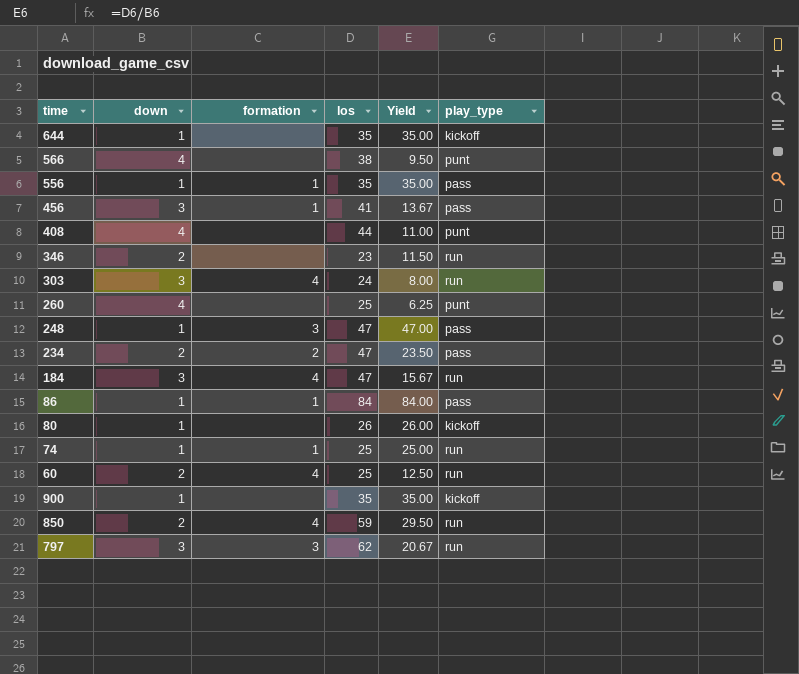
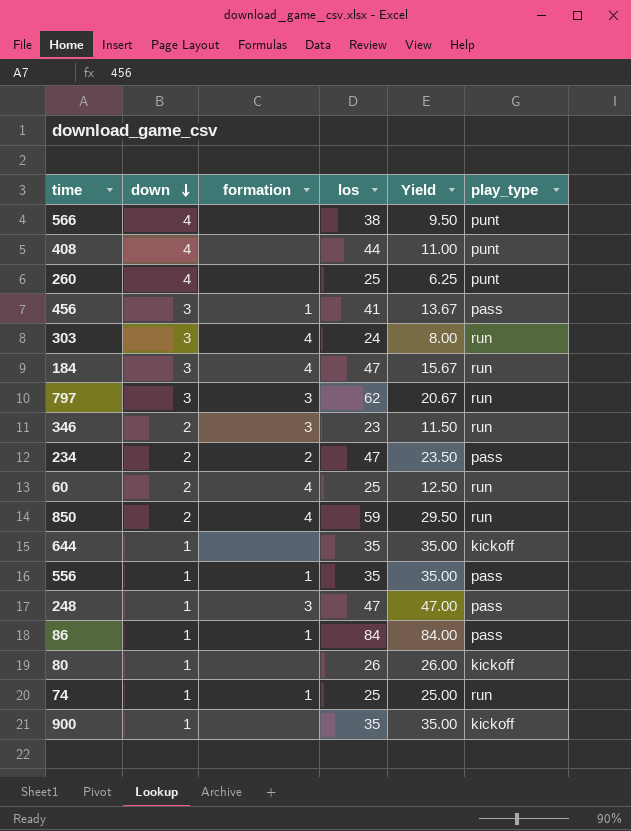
row order: none -> down descending
346 | formation: none -> 3

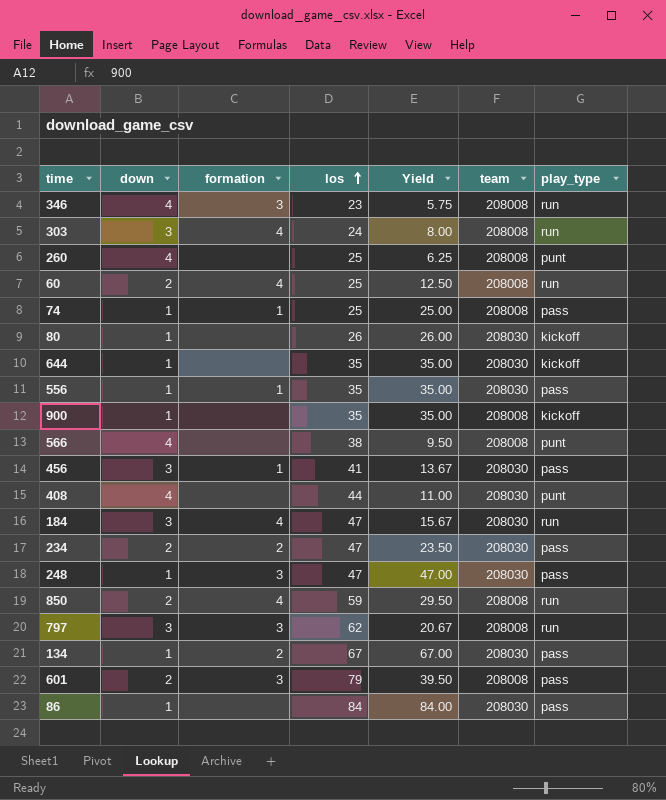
row order: down descending -> los ascending
column team | position: none -> 6
346 | down: 2 -> 4
346 | Yield: 11.50 -> 5.75
74 | play_type: run -> pass
row 134: none -> 1 | 2 | 67 | 67.00 | 208030 | pass
row 601: none -> 2 | 3 | 79 | 39.50 | 208008 | pass
86 | formation: 1 -> none

